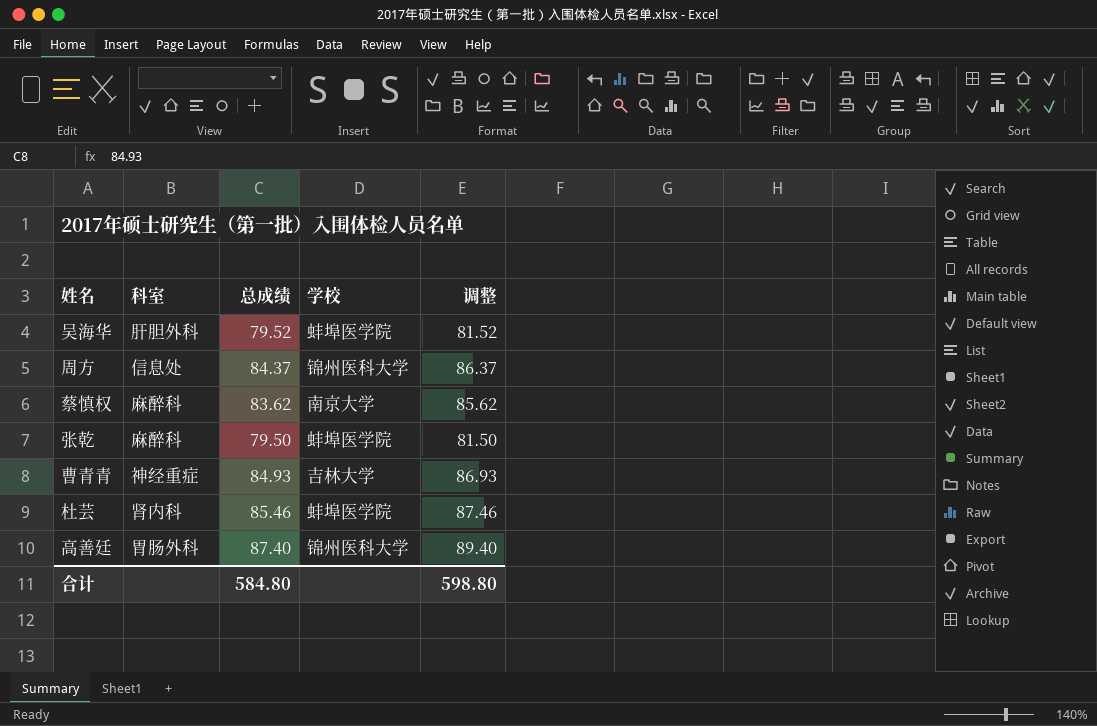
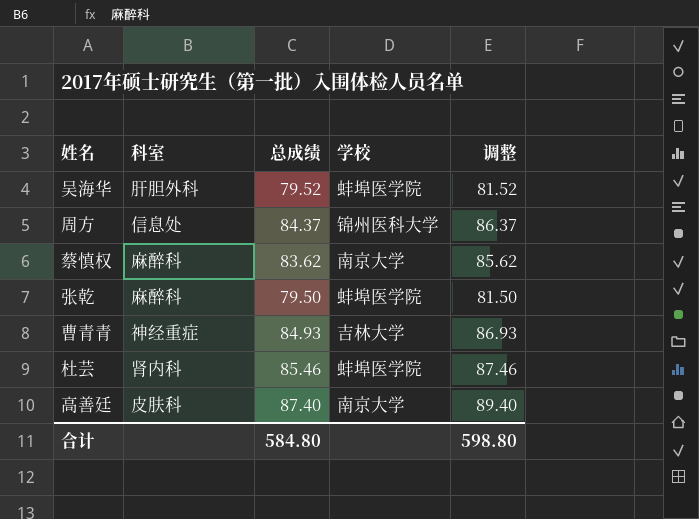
高善廷 | 科室: 胃肠外科 -> 皮肤科
高善廷 | 学校: 锦州医科大学 -> 南京大学

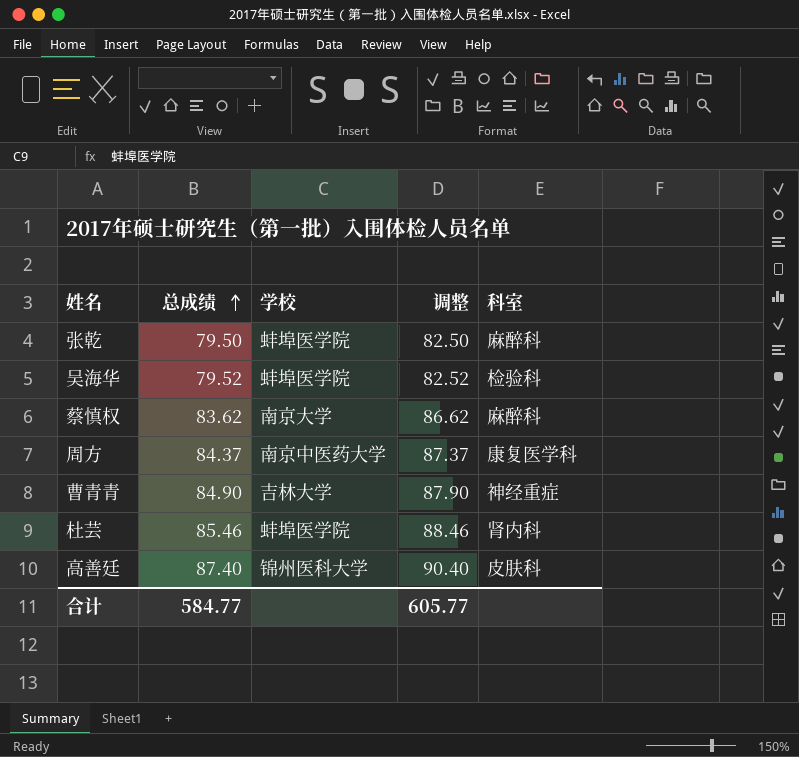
row order: none -> 总成绩 ascending
column 调整 | formula: [总成绩] + 2 -> [总成绩] + 3
column 科室 | position: 2 -> 5
吴海华 | 科室: 肝胆外科 -> 检验科
周方 | 学校: 锦州医科大学 -> 南京中医药大学
周方 | 科室: 信息处 -> 康复医学科
曹青青 | 总成绩: 84.93 -> 84.90
高善廷 | 学校: 南京大学 -> 锦州医科大学
合计 | 总成绩: 584.80 -> 584.77
合计 | 调整: 598.80 -> 605.77

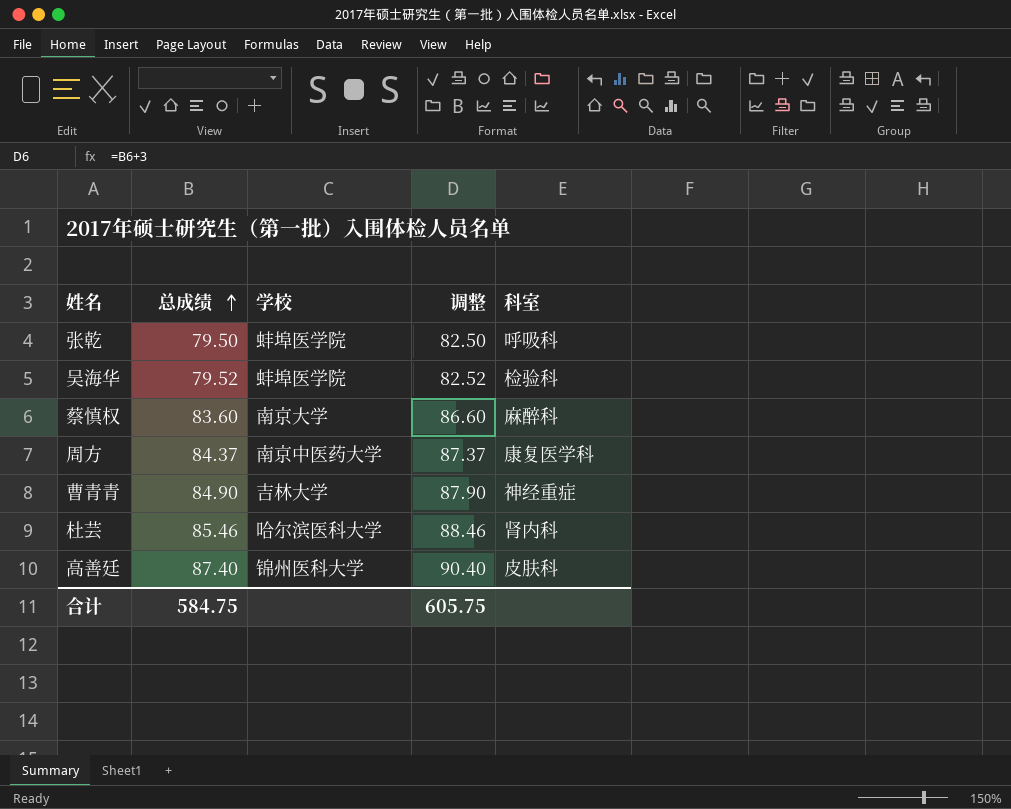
张乾 | 科室: 麻醉科 -> 呼吸科
蔡慎权 | 总成绩: 83.62 -> 83.60
蔡慎权 | 调整: 86.62 -> 86.60
杜芸 | 学校: 蚌埠医学院 -> 哈尔滨医科大学
合计 | 总成绩: 584.77 -> 584.75
合计 | 调整: 605.77 -> 605.75

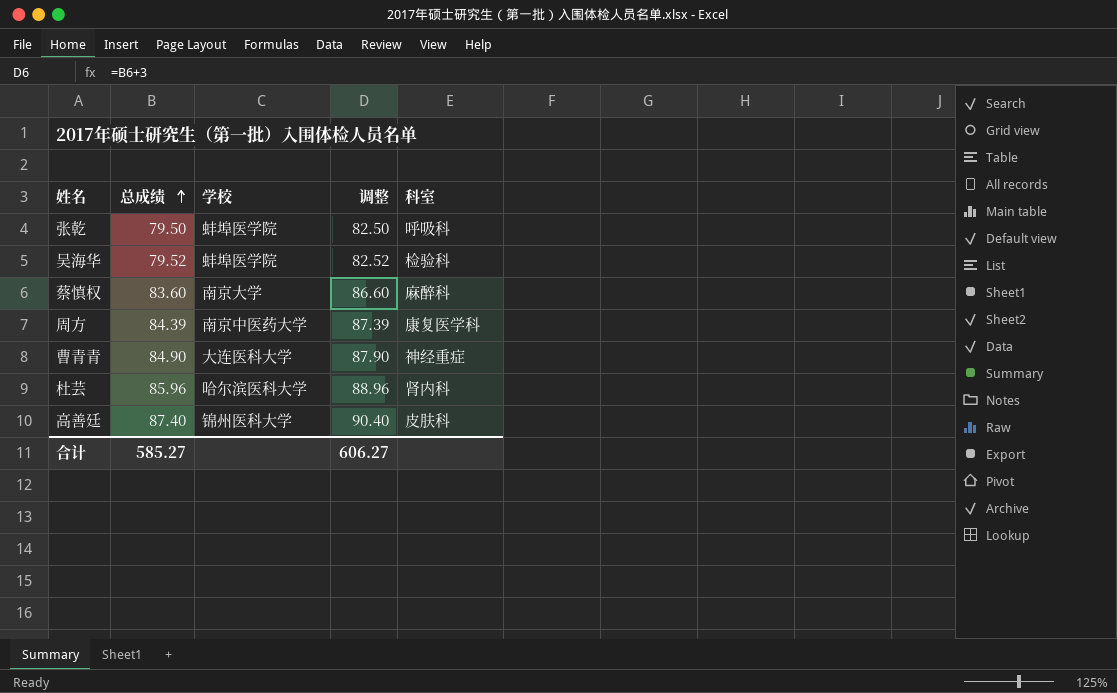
周方 | 总成绩: 84.37 -> 84.39
周方 | 调整: 87.37 -> 87.39
曹青青 | 学校: 吉林大学 -> 大连医科大学
杜芸 | 总成绩: 85.46 -> 85.96
杜芸 | 调整: 88.46 -> 88.96
合计 | 总成绩: 584.75 -> 585.27
合计 | 调整: 605.75 -> 606.27

